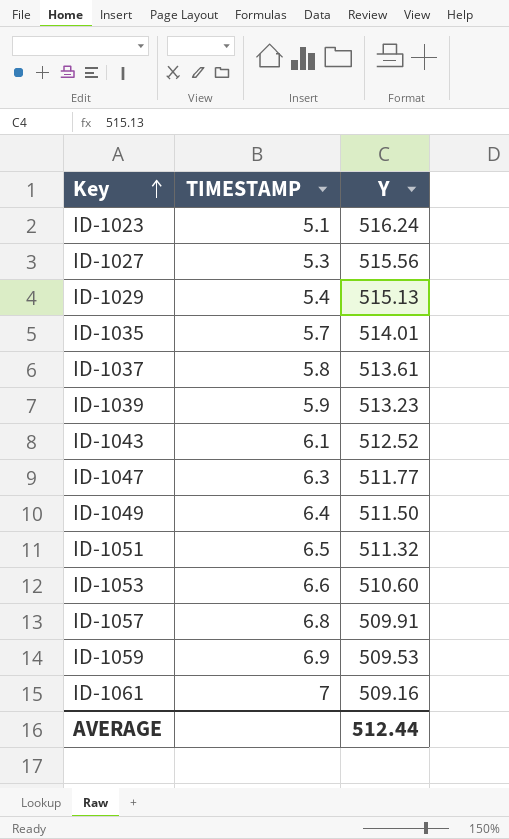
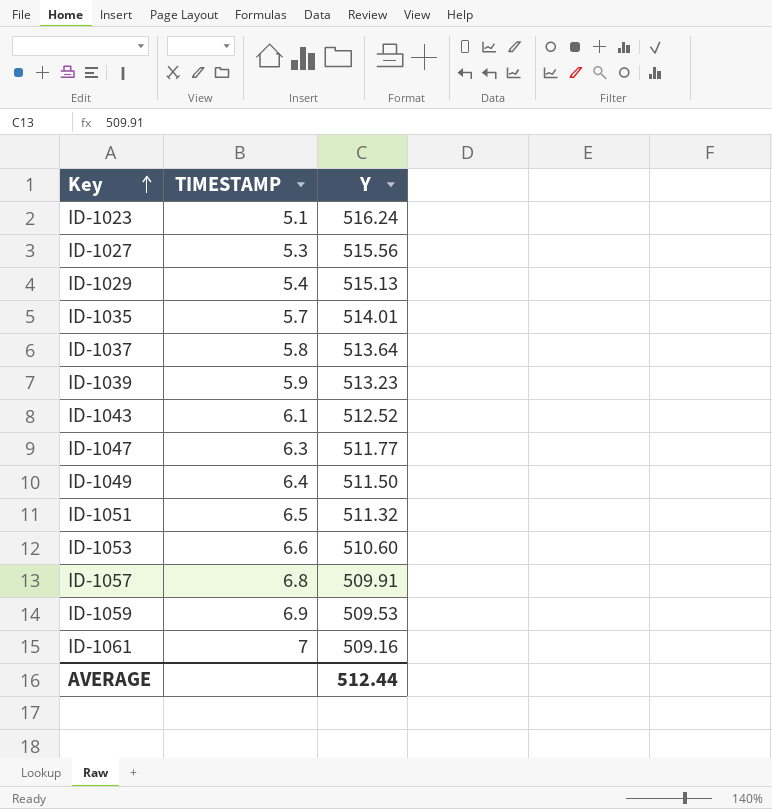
ID-1037 | Y: 513.61 -> 513.64

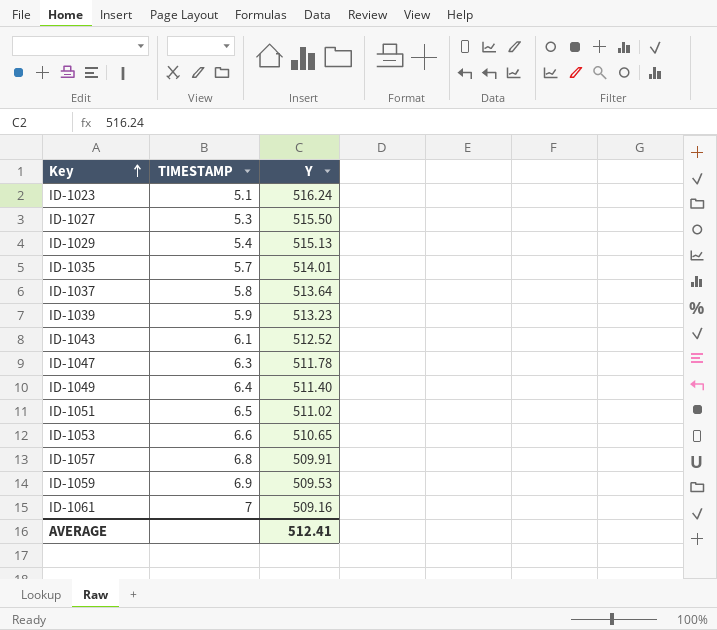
ID-1027 | Y: 515.56 -> 515.50
ID-1047 | Y: 511.77 -> 511.78
ID-1049 | Y: 511.50 -> 511.40
ID-1051 | Y: 511.32 -> 511.02
ID-1053 | Y: 510.60 -> 510.65
AVERAGE | Y: 512.44 -> 512.41

